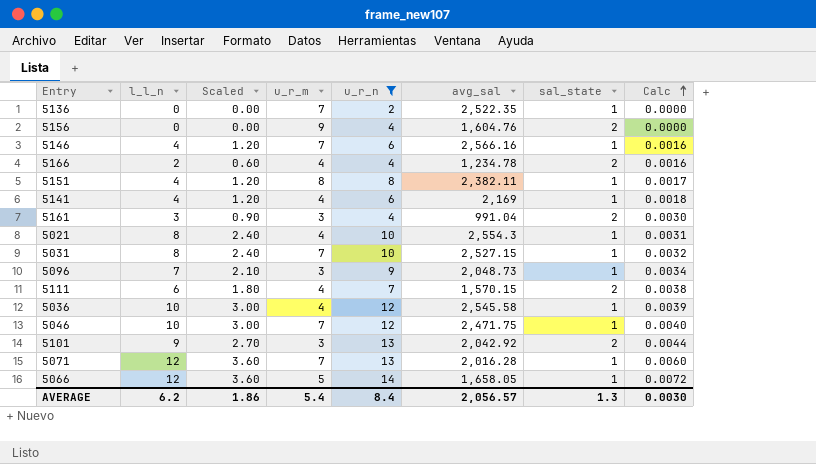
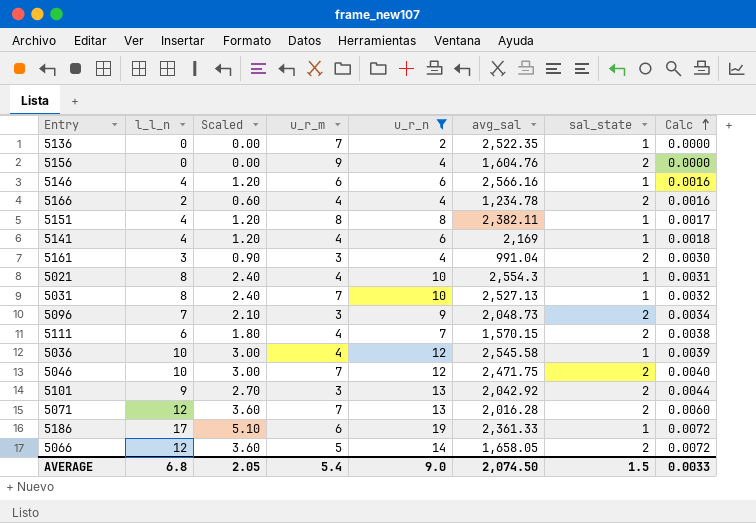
5146 | u_r_m: 7 -> 6
5031 | avg_sal: 2,527.15 -> 2,527.13
5096 | sal_state: 1 -> 2
5046 | sal_state: 1 -> 2
5071 | sal_state: 1 -> 2
row 5186: none -> 17 | 5.10 | 6 | 19 | 2,361.33 | 1 | 0.0072
5066 | sal_state: 1 -> 2
AVERAGE | l_l_n: 6.2 -> 6.8
AVERAGE | Scaled: 1.86 -> 2.05
AVERAGE | u_r_n: 8.4 -> 9.0
AVERAGE | avg_sal: 2,056.57 -> 2,074.50
AVERAGE | sal_state: 1.3 -> 1.5
AVERAGE | Calc: 0.0030 -> 0.0033

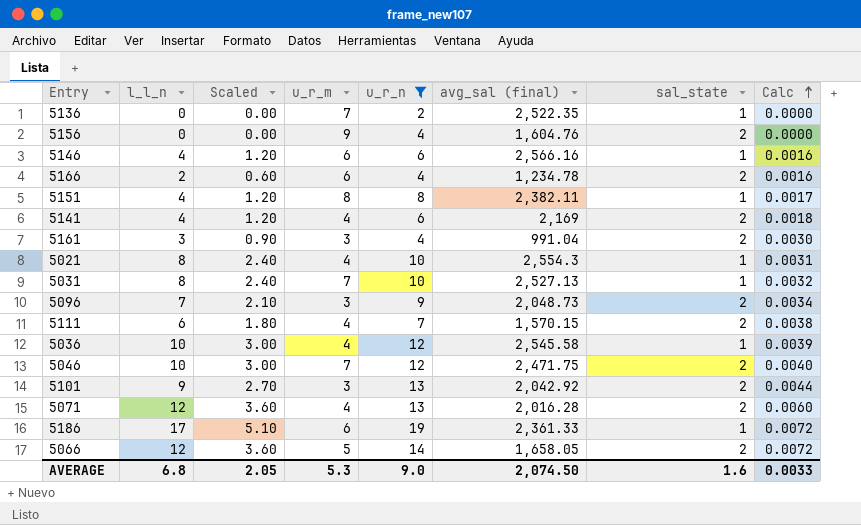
column name: avg_sal -> avg_sal (final)
5166 | u_r_m: 4 -> 6
5141 | sal_state: 1 -> 2
5071 | u_r_m: 7 -> 4
AVERAGE | u_r_m: 5.4 -> 5.3
AVERAGE | sal_state: 1.5 -> 1.6

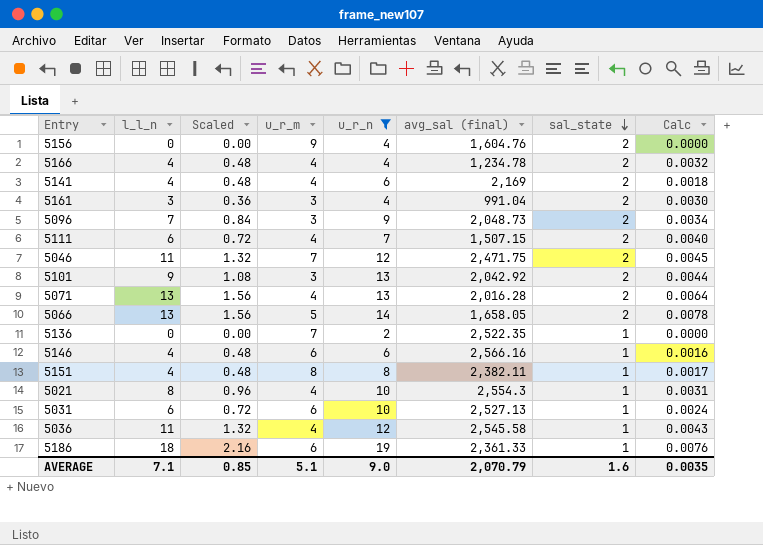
row order: Calc ascending -> sal_state descending
column Scaled | formula: [l_l_n] * 0.3 -> [l_l_n] * 0.12
5166 | l_l_n: 2 -> 4
5166 | u_r_m: 6 -> 4
5166 | Calc: 0.0016 -> 0.0032
5111 | avg_sal (final): 1,570.15 -> 1,507.15
5111 | Calc: 0.0038 -> 0.0040
5046 | l_l_n: 10 -> 11
5046 | Calc: 0.0040 -> 0.0045
5071 | l_l_n: 12 -> 13
5071 | Calc: 0.0060 -> 0.0064
5066 | l_l_n: 12 -> 13
5066 | Calc: 0.0072 -> 0.0078
5031 | l_l_n: 8 -> 6
5031 | u_r_m: 7 -> 6
5031 | Calc: 0.0032 -> 0.0024
5036 | l_l_n: 10 -> 11
5036 | Calc: 0.0039 -> 0.0043
5186 | l_l_n: 17 -> 18
5186 | Calc: 0.0072 -> 0.0076
AVERAGE | l_l_n: 6.8 -> 7.1
AVERAGE | Scaled: 2.05 -> 0.85
AVERAGE | u_r_m: 5.3 -> 5.1
AVERAGE | avg_sal (final): 2,074.50 -> 2,070.79
AVERAGE | Calc: 0.0033 -> 0.0035

